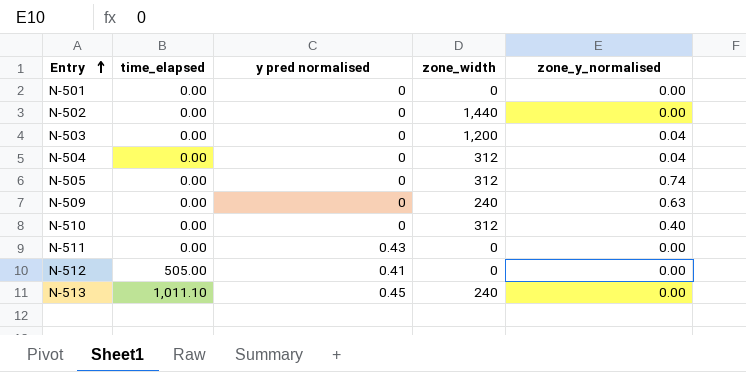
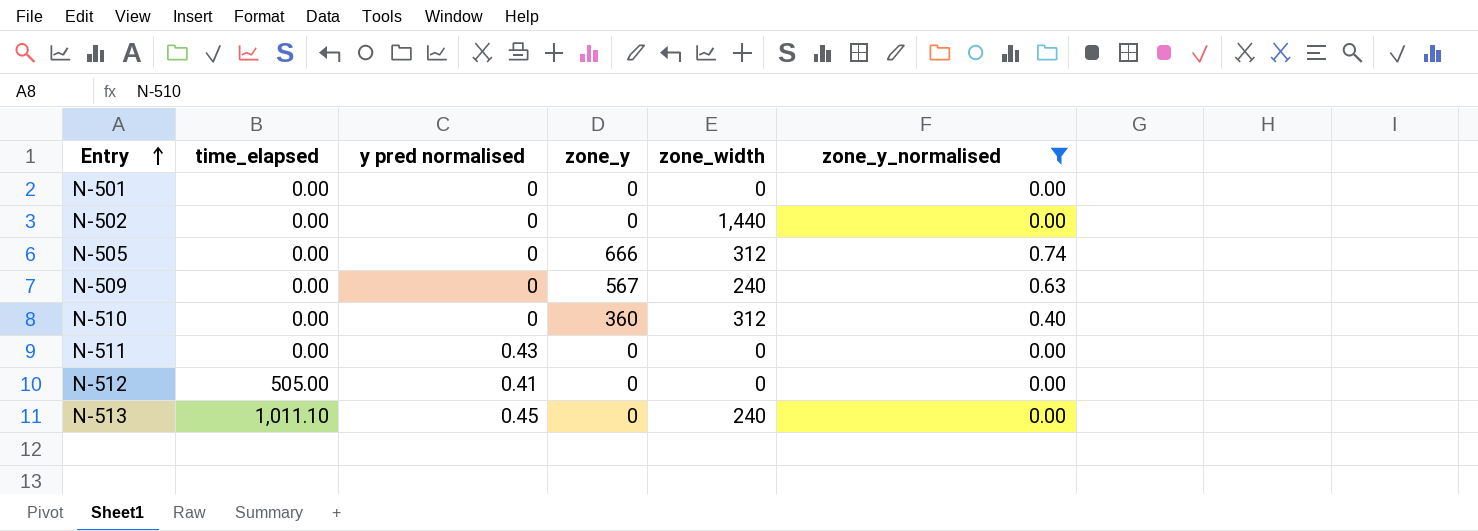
filter: none -> zone_y_normalised != 0.04
column zone_y | position: none -> 4

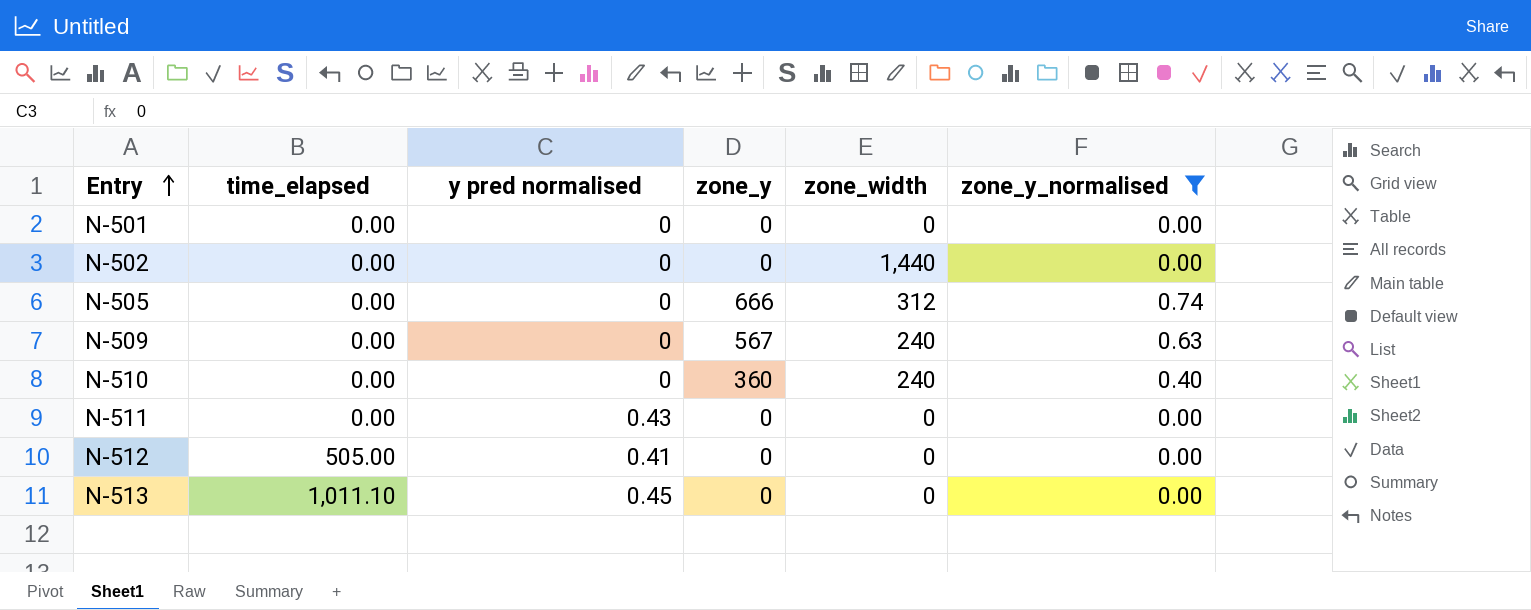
N-510 | zone_width: 312 -> 240
N-513 | zone_width: 240 -> 0

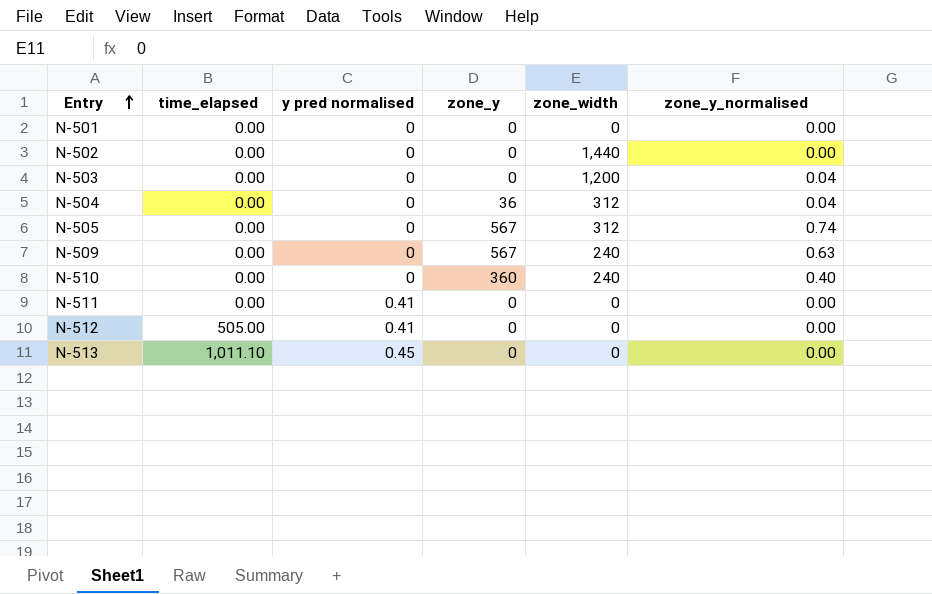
filter: zone_y_normalised != 0.04 -> none
N-505 | zone_y: 666 -> 567
N-511 | y pred normalised: 0.43 -> 0.41

